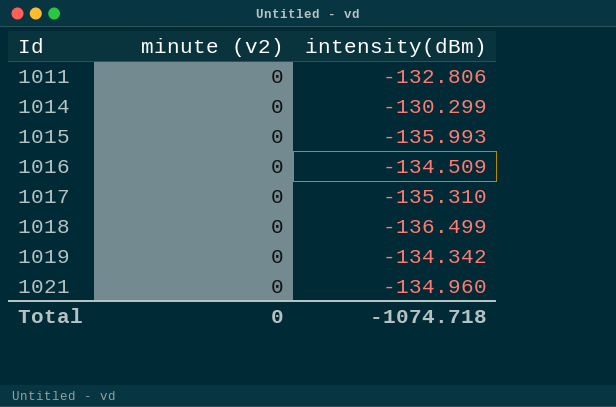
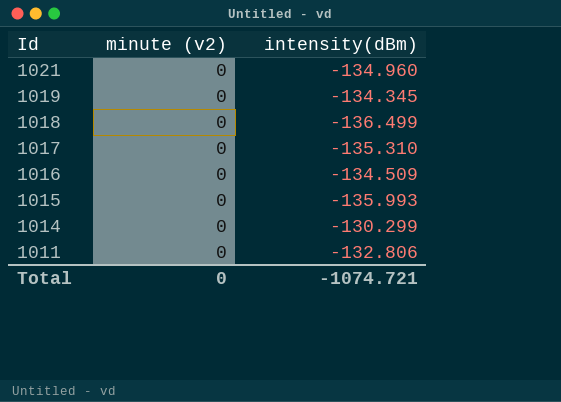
row order: Id ascending -> Id descending
1019 | intensity(dBm): -134.342 -> -134.345
Total | intensity(dBm): -1074.718 -> -1074.721

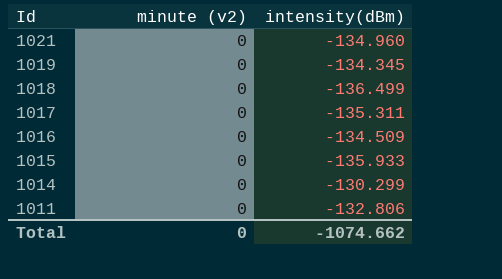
1017 | intensity(dBm): -135.310 -> -135.311
1015 | intensity(dBm): -135.993 -> -135.933
Total | intensity(dBm): -1074.721 -> -1074.662

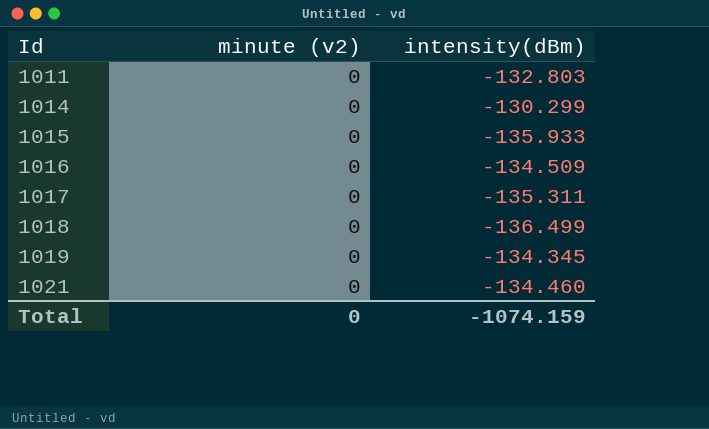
row order: Id descending -> Id ascending
1011 | intensity(dBm): -132.806 -> -132.803
1021 | intensity(dBm): -134.960 -> -134.460
Total | intensity(dBm): -1074.662 -> -1074.159

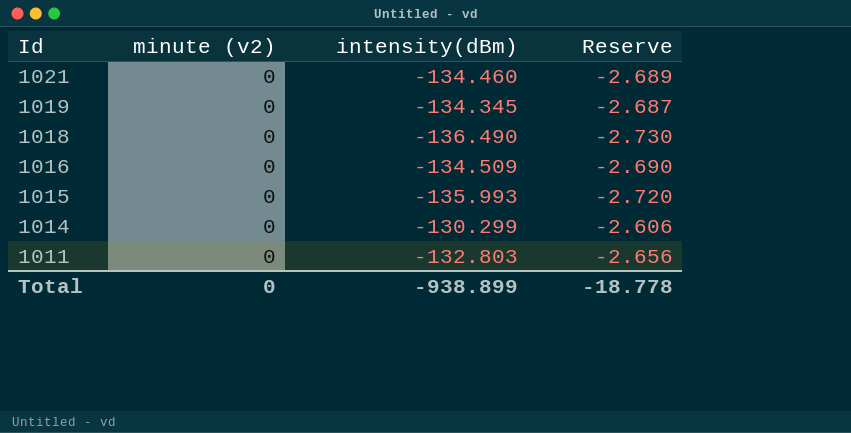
row order: Id ascending -> Id descending
column Reserve | formula: none -> [intensity(dBm)] * 0.02
row 1017: 0 | -135.311 -> none
1018 | intensity(dBm): -136.499 -> -136.490
1015 | intensity(dBm): -135.933 -> -135.993
Total | intensity(dBm): -1074.159 -> -938.899

